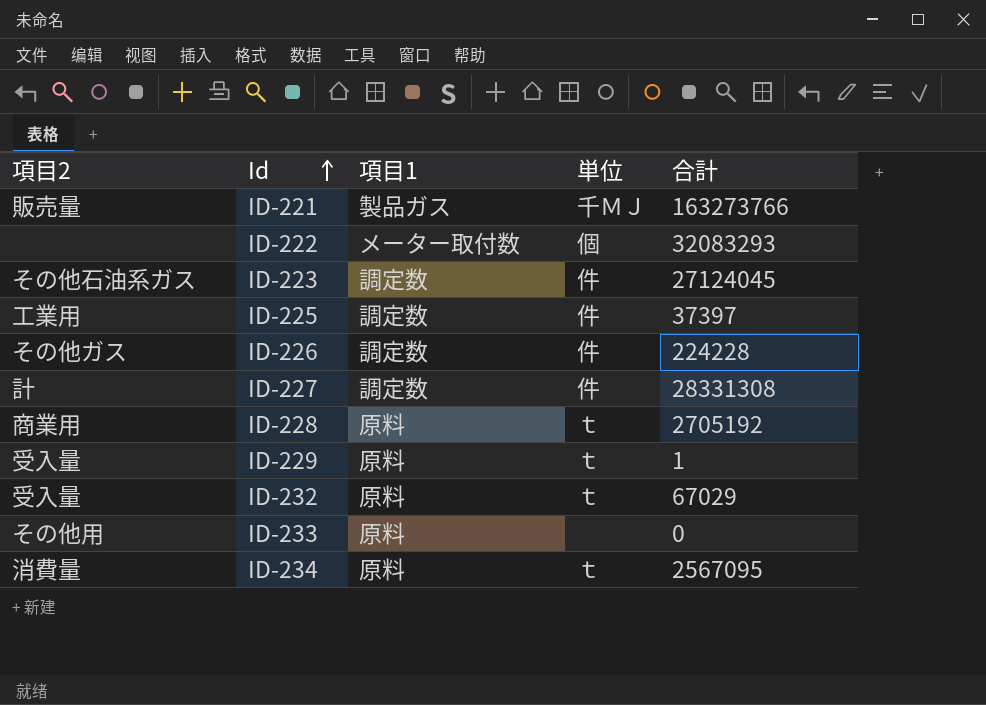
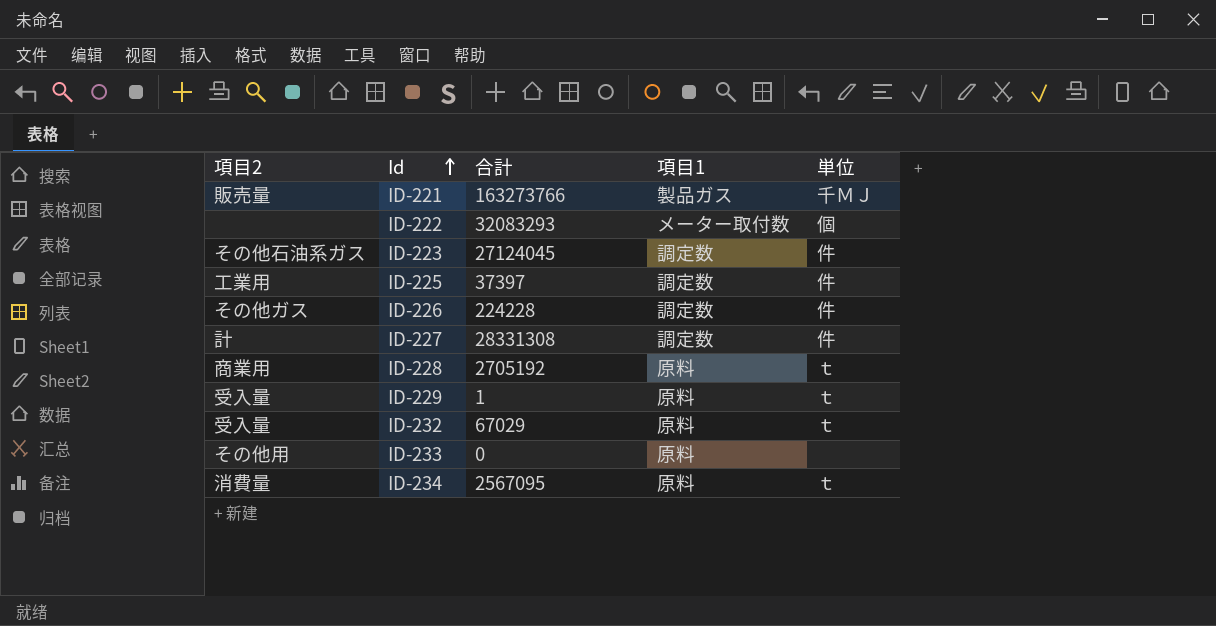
column 合計 | position: 5 -> 3

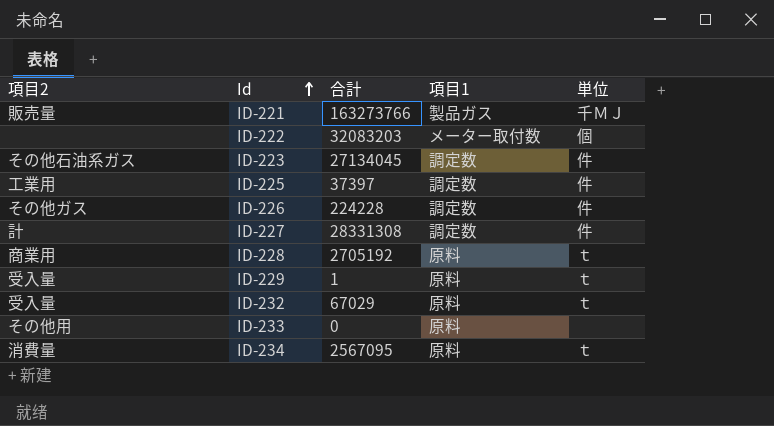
ID-222 | 合計: 32083293 -> 32083203
ID-223 | 合計: 27124045 -> 27134045

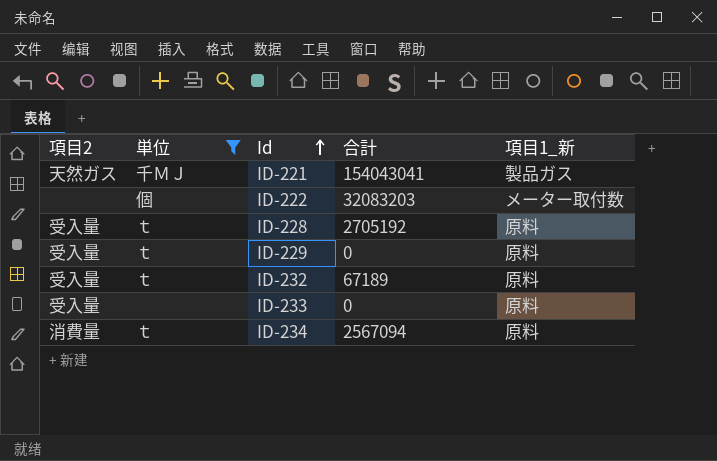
filter: none -> 単位 != 件
column 単位 | position: 5 -> 2
column name: 項目1 -> 項目1_新
ID-221 | 項目2: 販売量 -> 天然ガス
ID-221 | 合計: 163273766 -> 154043041
ID-228 | 項目2: 商業用 -> 受入量
ID-229 | 合計: 1 -> 0
ID-232 | 合計: 67029 -> 67189
ID-233 | 項目2: その他用 -> 受入量
ID-234 | 合計: 2567095 -> 2567094

